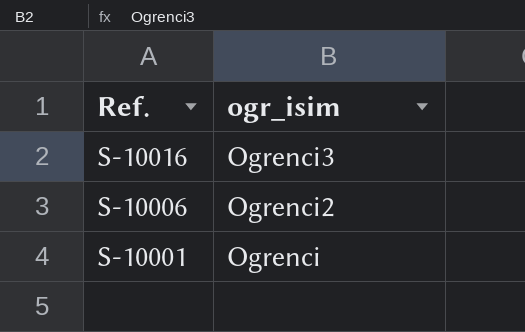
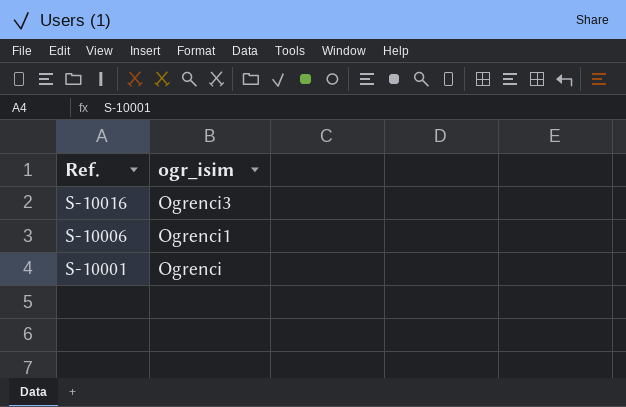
S-10006 | ogr_isim: Ogrenci2 -> Ogrenci1

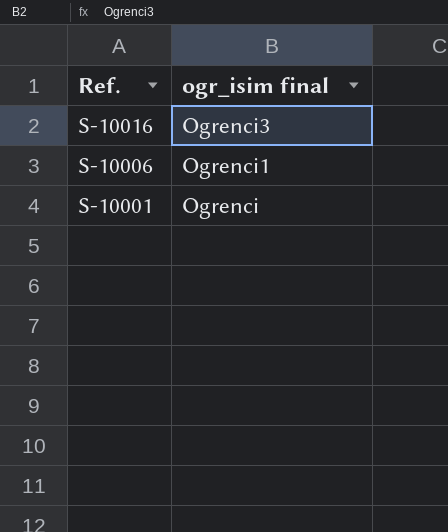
column name: ogr_isim -> ogr_isim final

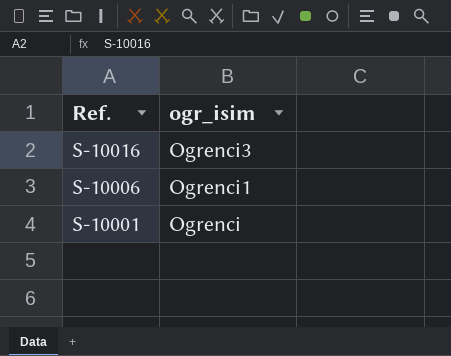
column name: ogr_isim final -> ogr_isim

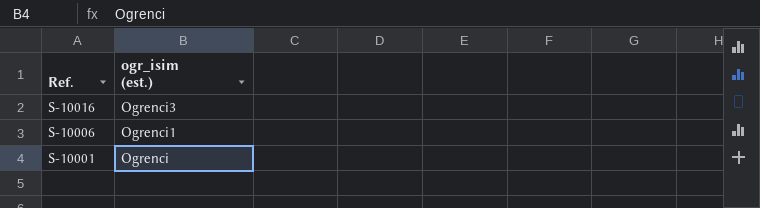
column name: ogr_isim -> ogr_isim (est.)

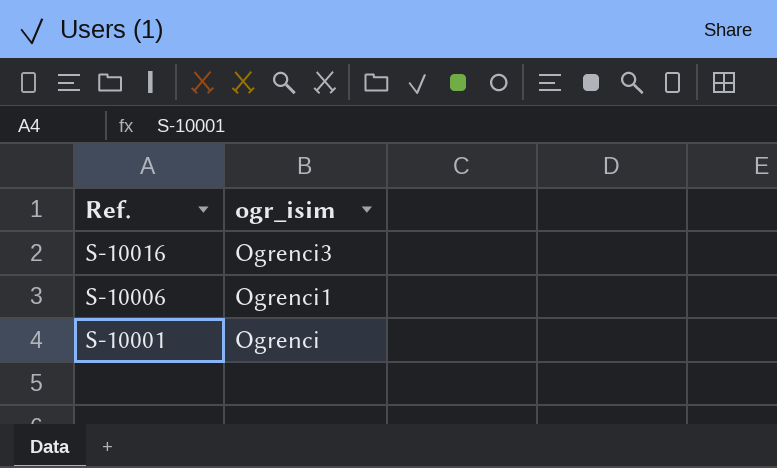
column name: ogr_isim (est.) -> ogr_isim

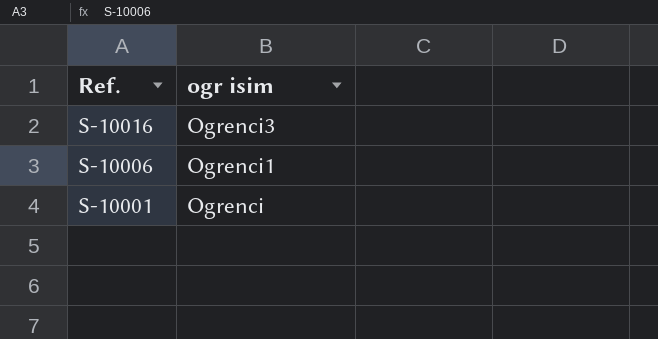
column name: ogr_isim -> ogr isim

